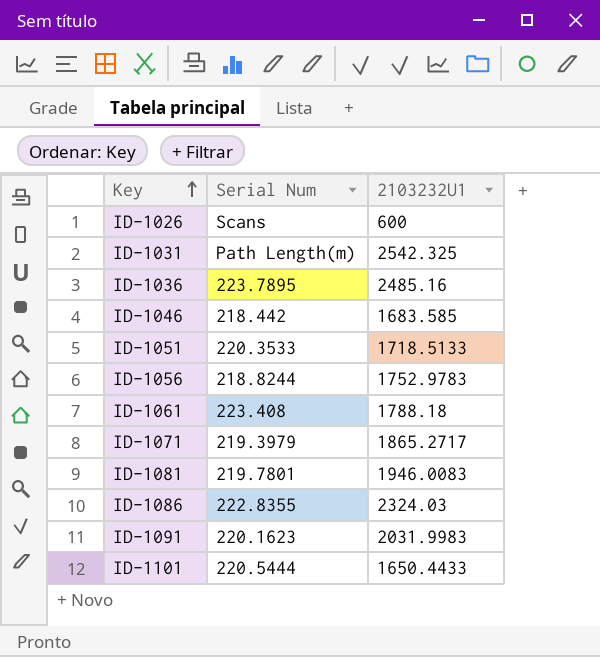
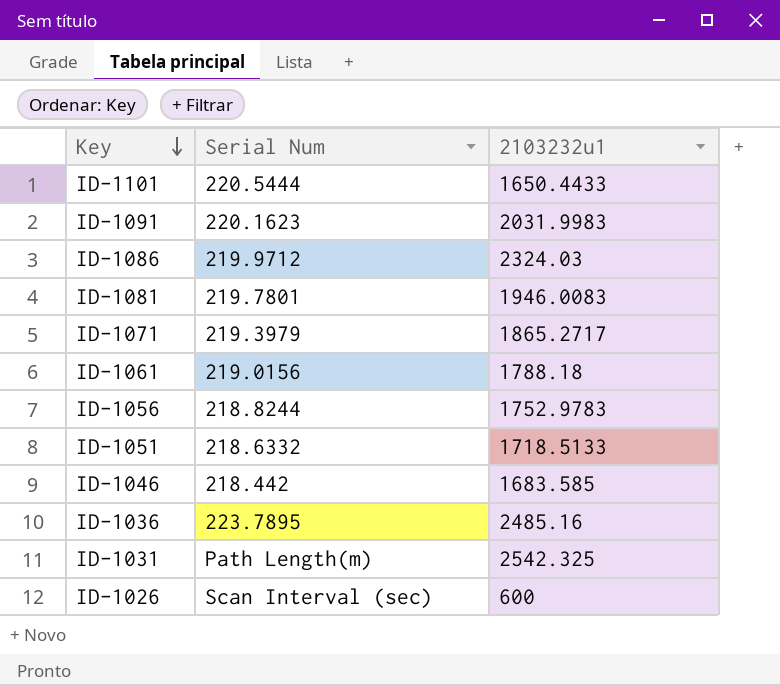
row order: Key ascending -> Key descending
column name: 2103232U1 -> 2103232u1
ID-1086 | Serial Num: 222.8355 -> 219.9712
ID-1061 | Serial Num: 223.408 -> 219.0156
ID-1051 | Serial Num: 220.3533 -> 218.6332
ID-1026 | Serial Num: Scans -> Scan Interval (sec)

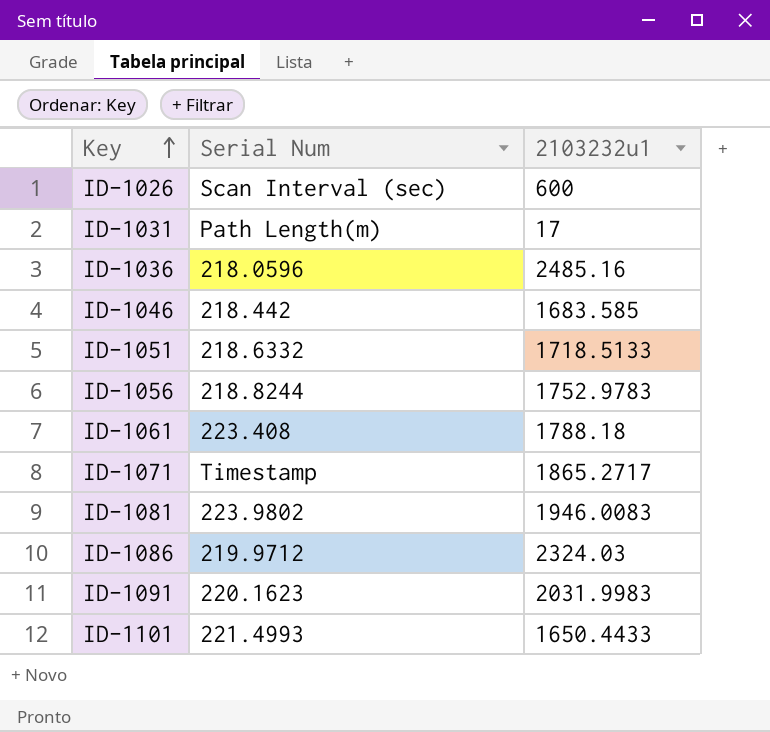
row order: Key descending -> Key ascending
ID-1031 | 2103232u1: 2542.325 -> 17
ID-1036 | Serial Num: 223.7895 -> 218.0596
ID-1061 | Serial Num: 219.0156 -> 223.408
ID-1071 | Serial Num: 219.3979 -> Timestamp
ID-1081 | Serial Num: 219.7801 -> 223.9802
ID-1101 | Serial Num: 220.5444 -> 221.4993

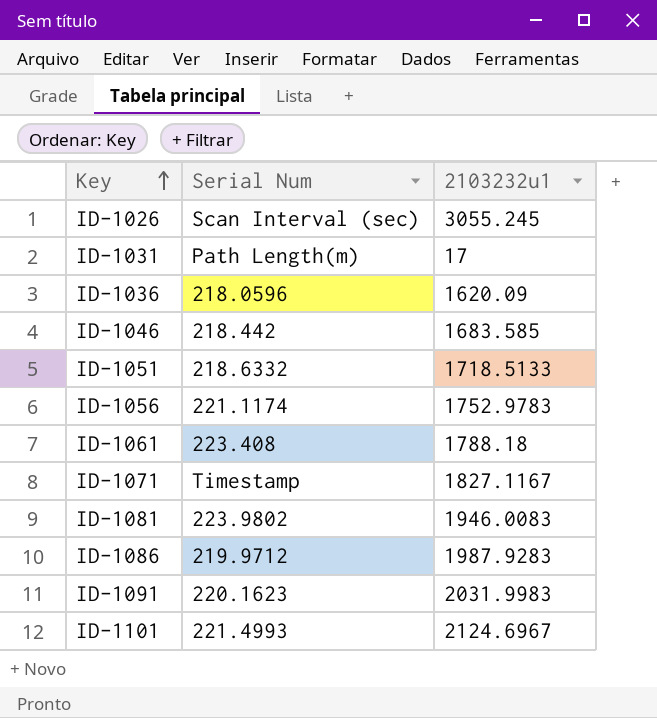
ID-1026 | 2103232u1: 600 -> 3055.245
ID-1036 | 2103232u1: 2485.16 -> 1620.09
ID-1056 | Serial Num: 218.8244 -> 221.1174
ID-1071 | 2103232u1: 1865.2717 -> 1827.1167
ID-1086 | 2103232u1: 2324.03 -> 1987.9283
ID-1101 | 2103232u1: 1650.4433 -> 2124.6967

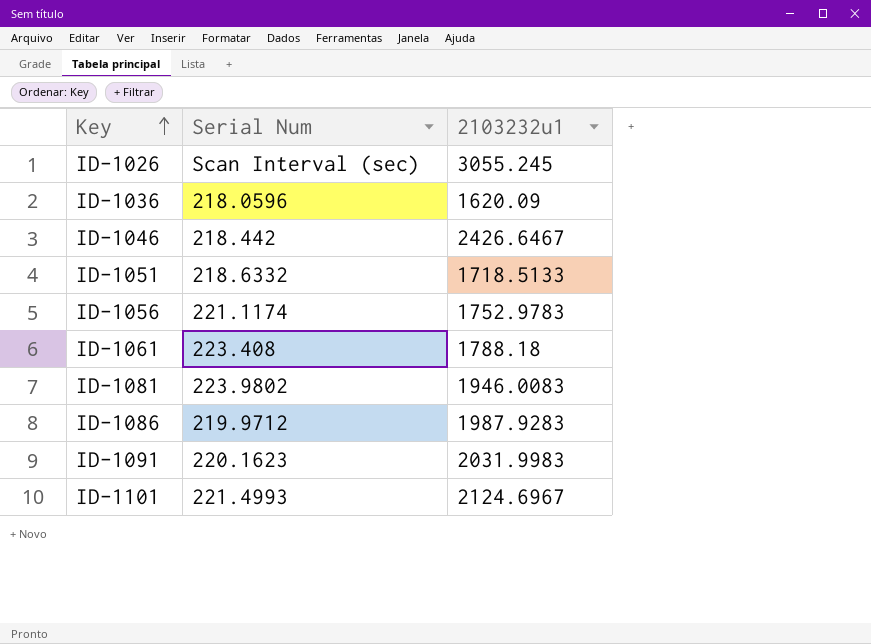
row ID-1031: Path Length(m) | 17 -> none
row ID-1071: Timestamp | 1827.1167 -> none
ID-1046 | 2103232u1: 1683.585 -> 2426.6467

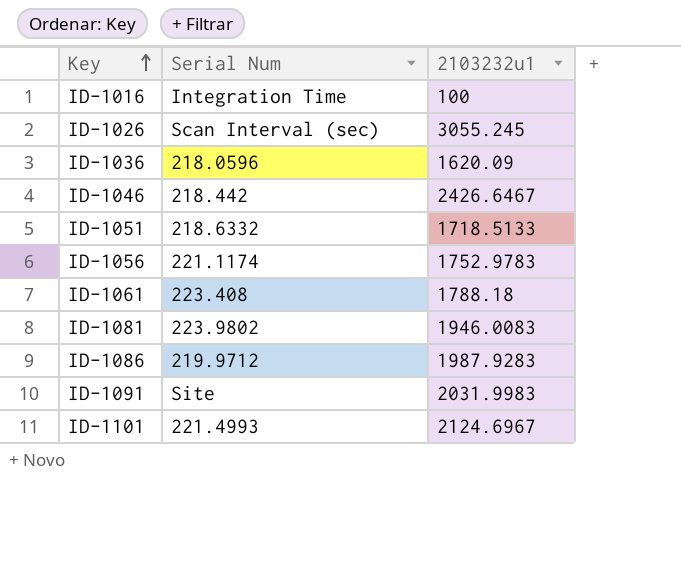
row ID-1016: none -> Integration Time | 100
ID-1091 | Serial Num: 220.1623 -> Site

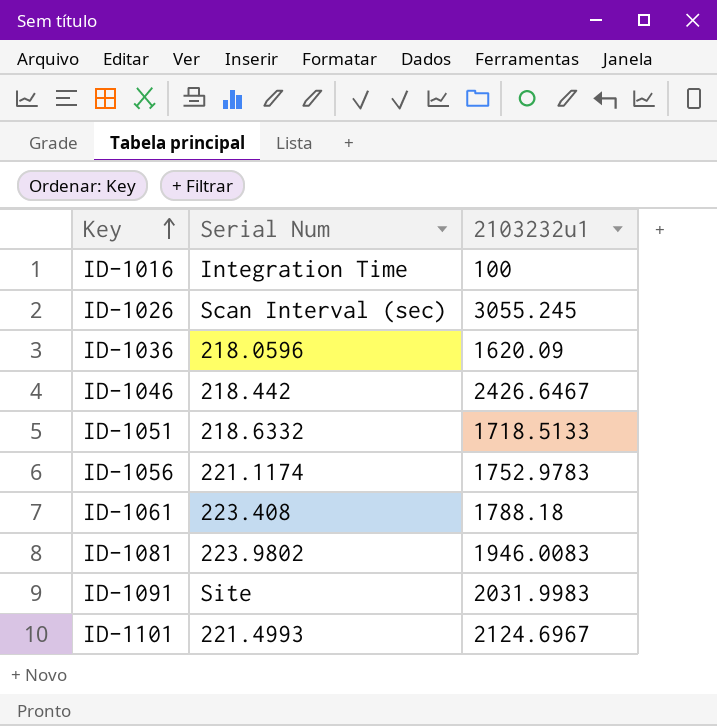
row ID-1086: 219.9712 | 1987.9283 -> none

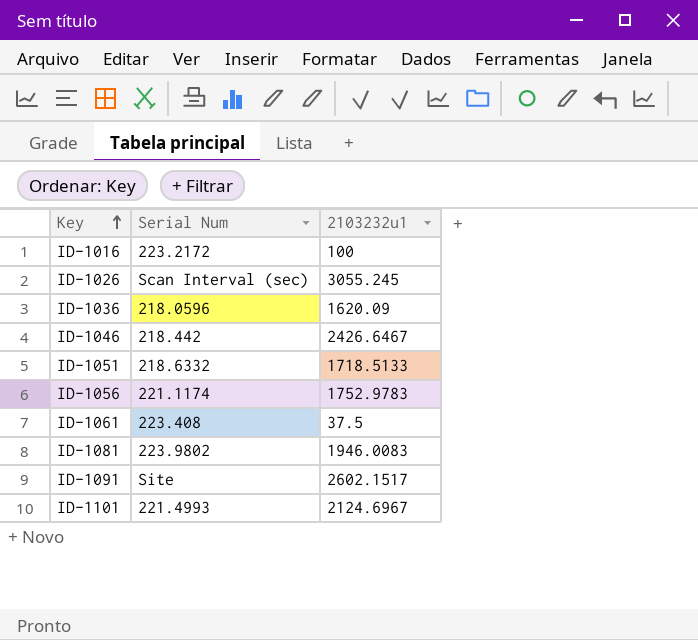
ID-1016 | Serial Num: Integration Time -> 223.2172
ID-1061 | 2103232u1: 1788.18 -> 37.5
ID-1091 | 2103232u1: 2031.9983 -> 2602.1517

